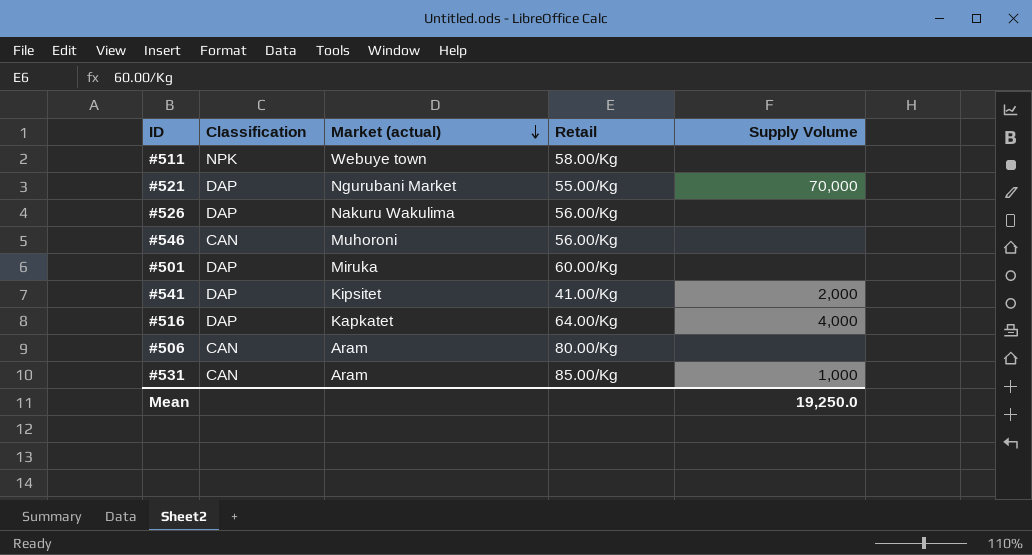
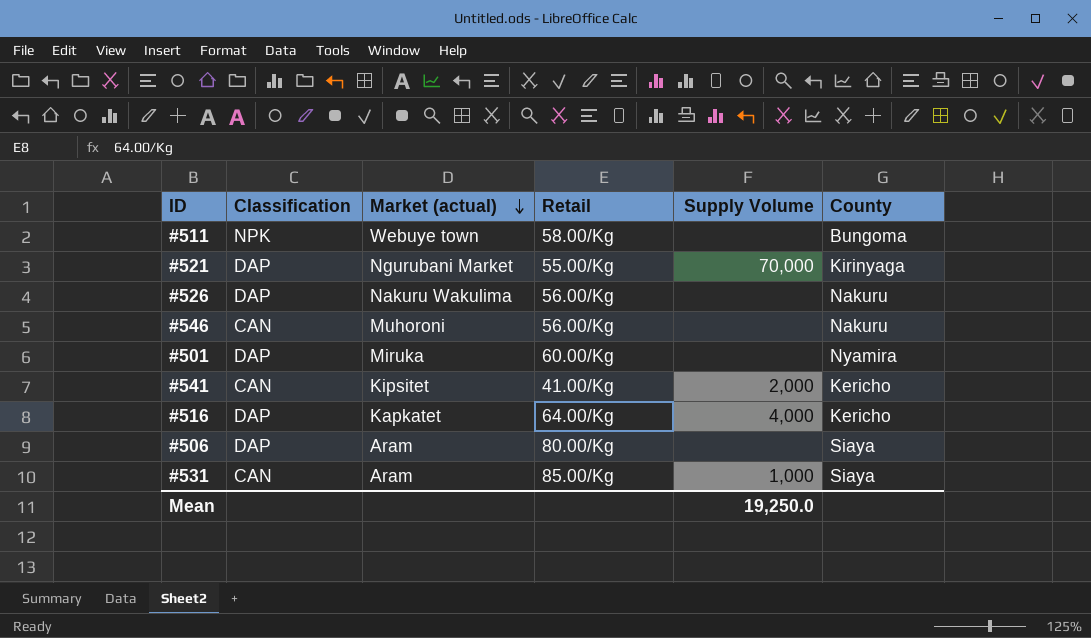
column County | position: none -> 6
#541 | Classification: DAP -> CAN
#506 | Classification: CAN -> DAP

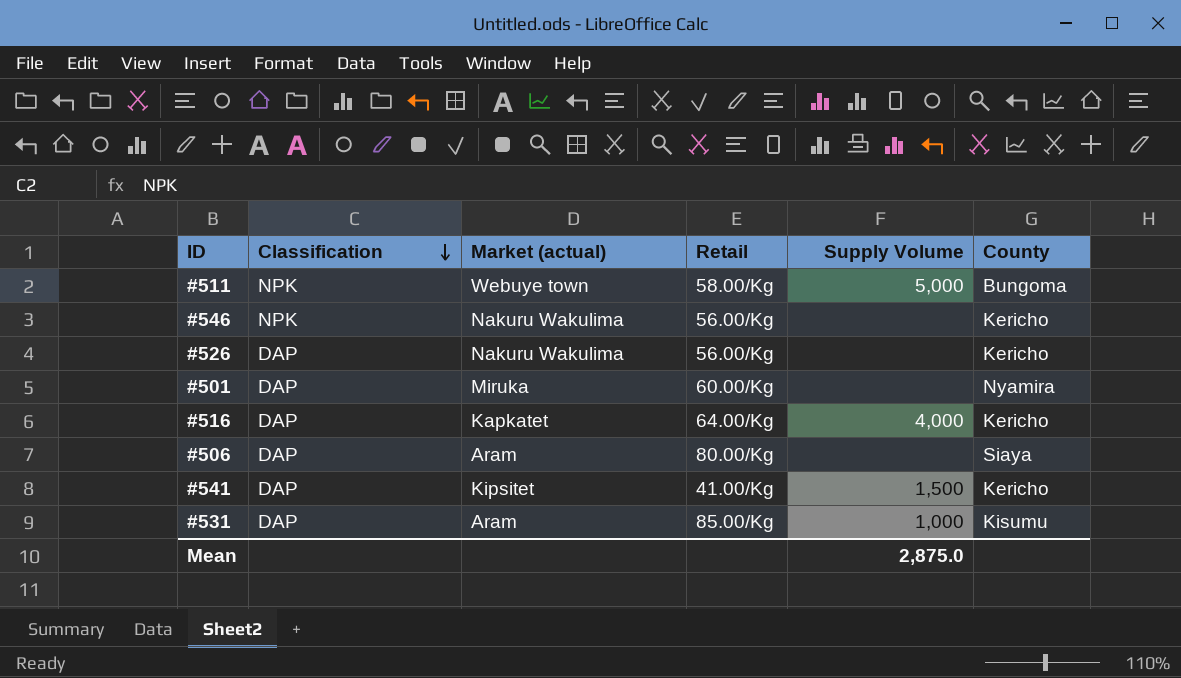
row order: Market (actual) descending -> Classification descending
row #521: DAP | Ngurubani Market | 55.00/Kg | 70,000 | Kirinyaga -> none
#511 | Supply Volume: none -> 5,000
#546 | Classification: CAN -> NPK
#546 | Market (actual): Muhoroni -> Nakuru Wakulima
#546 | County: Nakuru -> Kericho
#526 | County: Nakuru -> Kericho
#541 | Classification: CAN -> DAP
#541 | Supply Volume: 2,000 -> 1,500
#531 | Classification: CAN -> DAP
#531 | County: Siaya -> Kisumu
Mean | Supply Volume: 19,250.0 -> 2,875.0

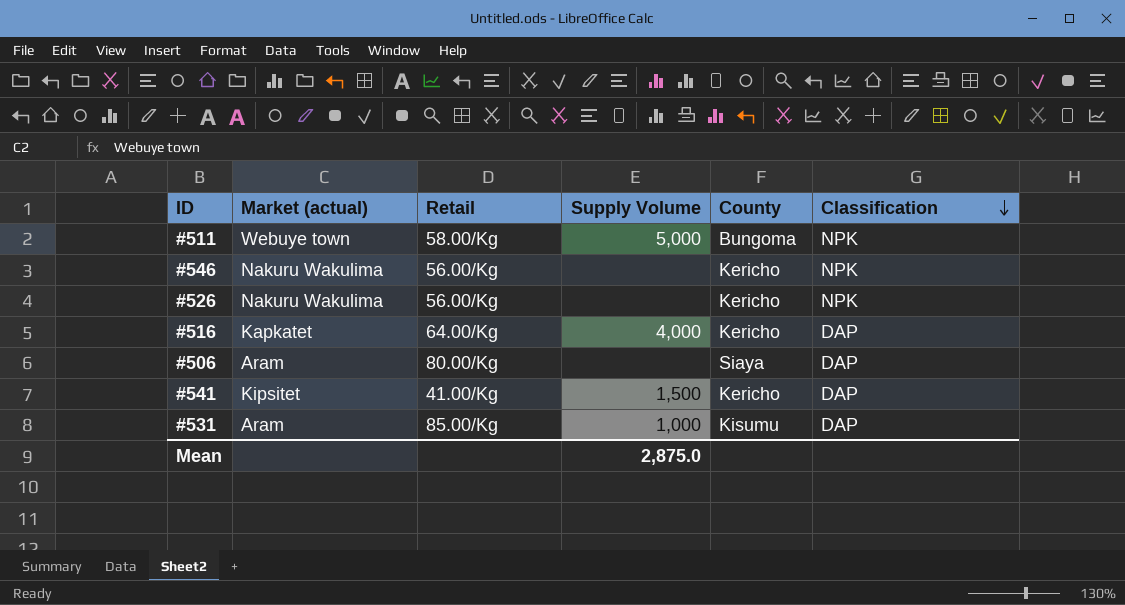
column Classification | position: 2 -> 6
row #501: DAP | Miruka | 60.00/Kg | none | Nyamira -> none
#526 | Classification: DAP -> NPK

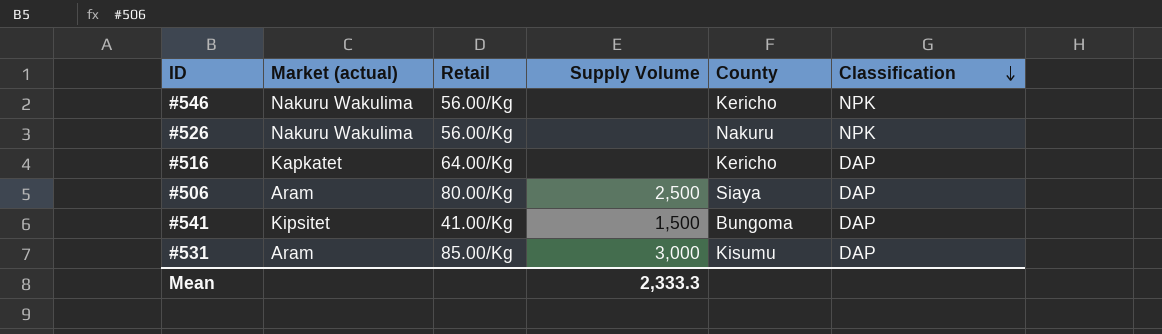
row #511: Webuye town | 58.00/Kg | 5,000 | Bungoma | NPK -> none
#526 | County: Kericho -> Nakuru
#516 | Supply Volume: 4,000 -> none
#506 | Supply Volume: none -> 2,500
#541 | County: Kericho -> Bungoma
#531 | Supply Volume: 1,000 -> 3,000
Mean | Supply Volume: 2,875.0 -> 2,333.3

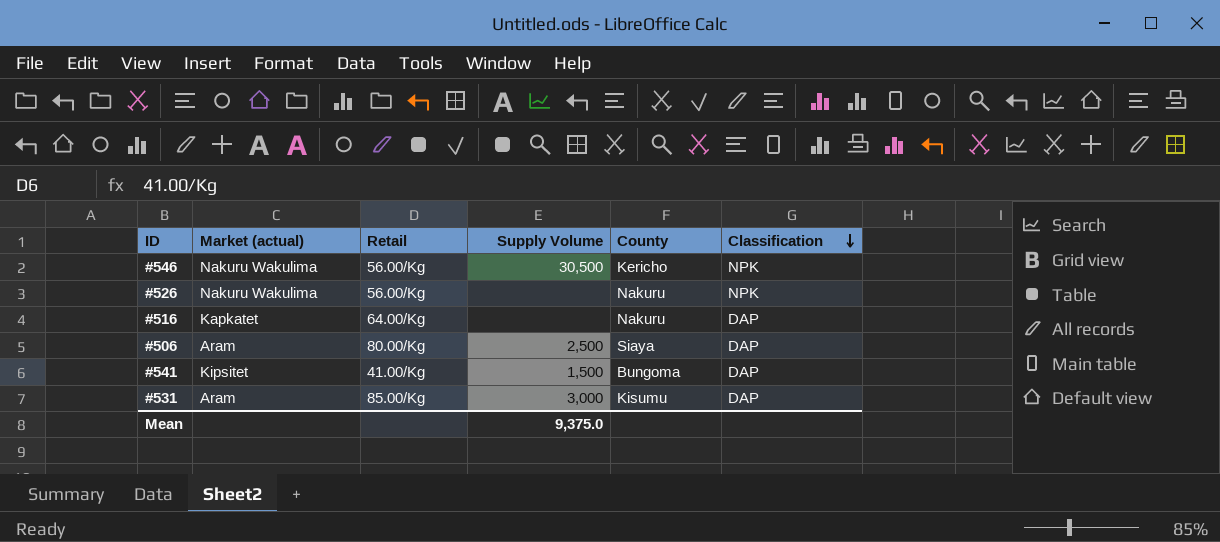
#546 | Supply Volume: none -> 30,500
#516 | County: Kericho -> Nakuru
Mean | Supply Volume: 2,333.3 -> 9,375.0

